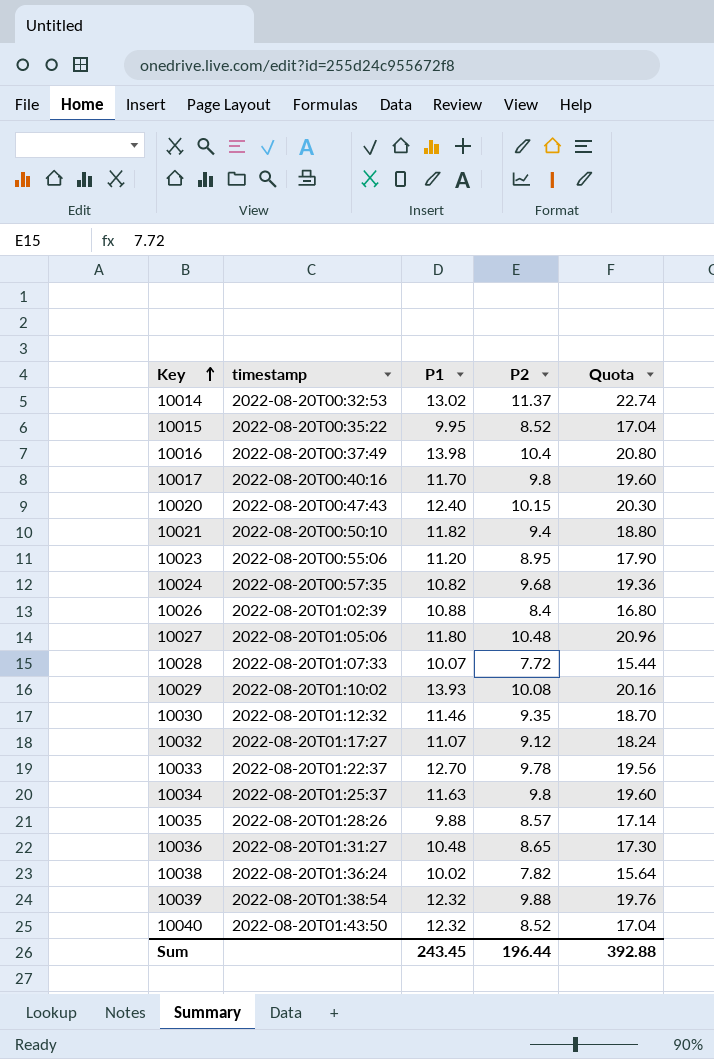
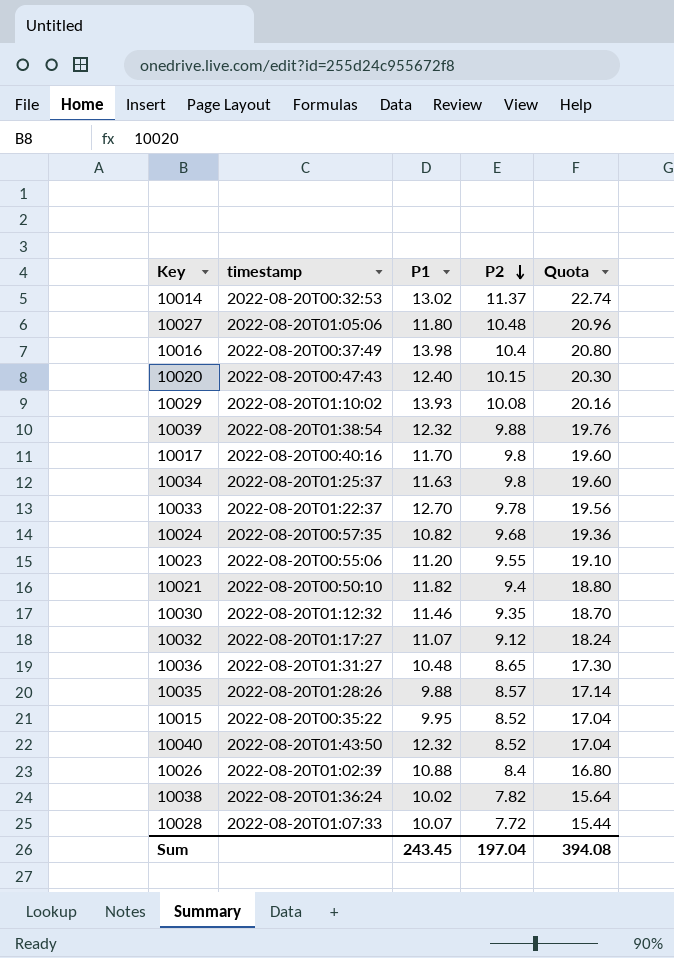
row order: Key ascending -> P2 descending
10023 | P2: 8.95 -> 9.55
10023 | Quota: 17.90 -> 19.10
Sum | P2: 196.44 -> 197.04
Sum | Quota: 392.88 -> 394.08

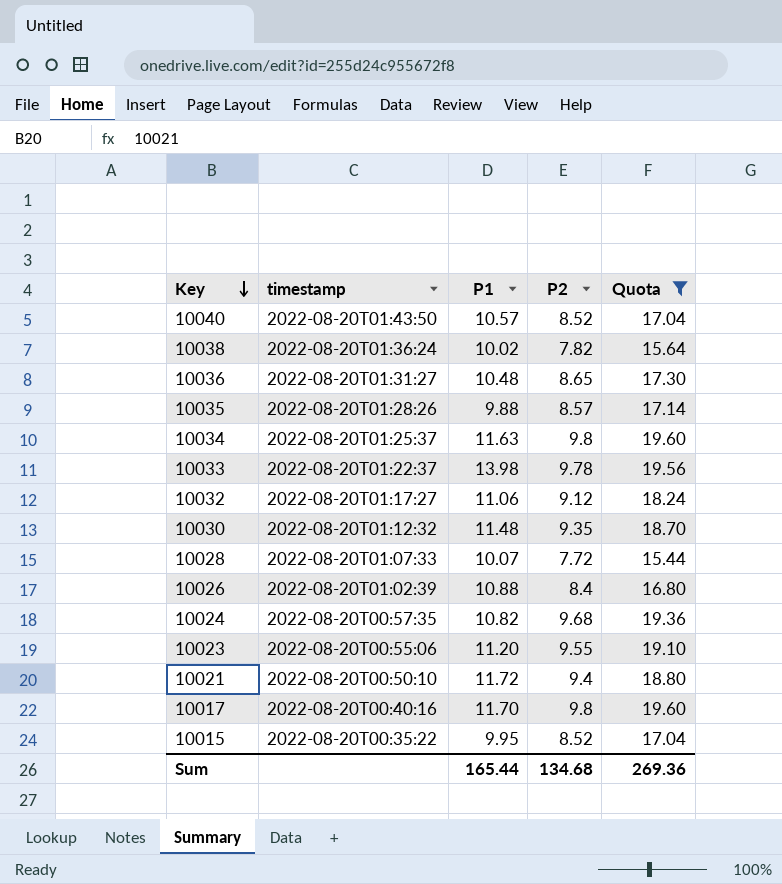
filter: none -> Quota <= 19.60
row order: P2 descending -> Key descending
10040 | P1: 12.32 -> 10.57
10033 | P1: 12.70 -> 13.98
10032 | P1: 11.07 -> 11.06
10030 | P1: 11.46 -> 11.48
10021 | P1: 11.82 -> 11.72
Sum | P1: 243.45 -> 165.44
Sum | P2: 197.04 -> 134.68
Sum | Quota: 394.08 -> 269.36

